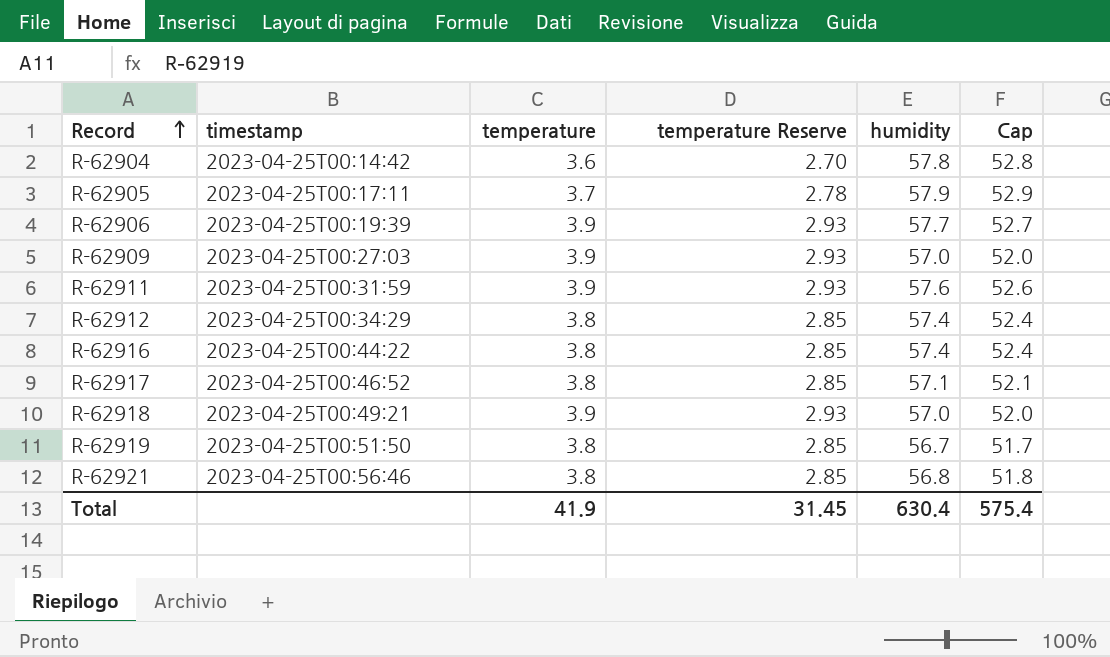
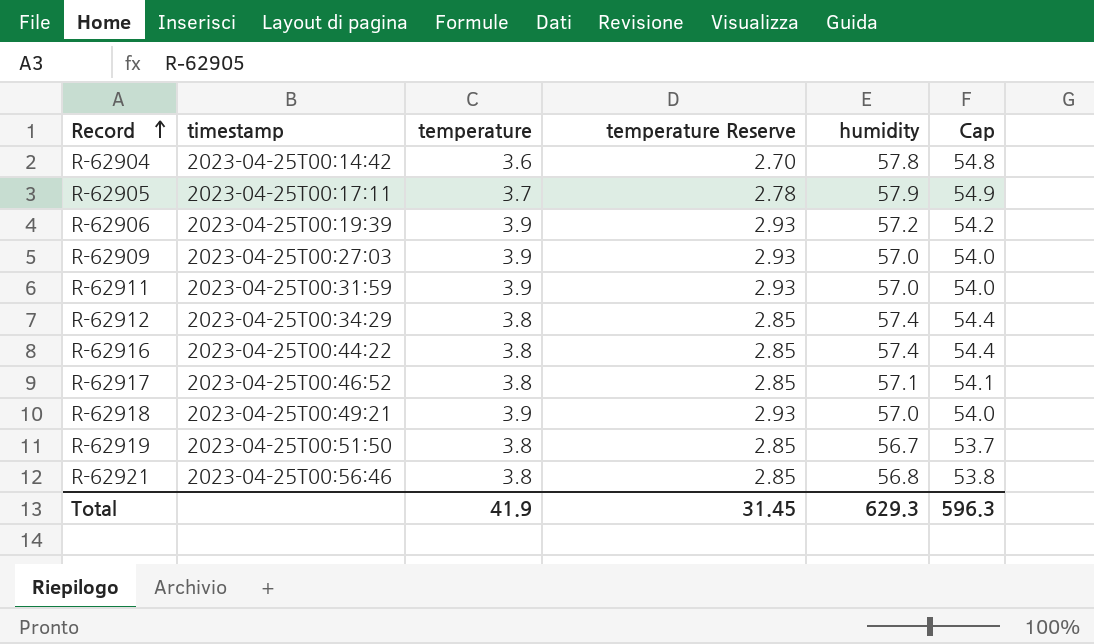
column Cap | formula: [humidity] - 5 -> [humidity] - 3
R-62906 | humidity: 57.7 -> 57.2
R-62911 | humidity: 57.6 -> 57.0
Total | humidity: 630.4 -> 629.3
Total | Cap: 575.4 -> 596.3

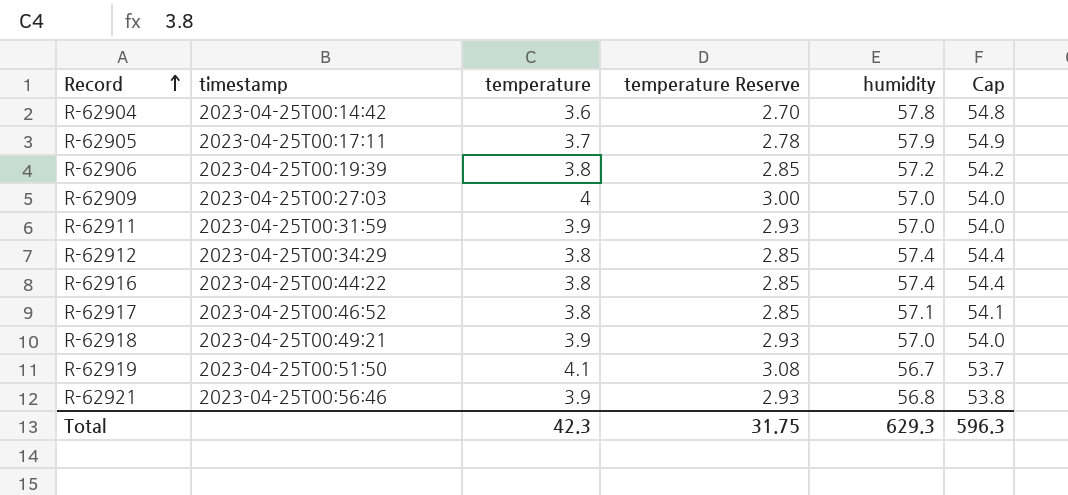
R-62906 | temperature: 3.9 -> 3.8
R-62906 | temperature Reserve: 2.93 -> 2.85
R-62909 | temperature: 3.9 -> 4
R-62909 | temperature Reserve: 2.93 -> 3.00
R-62919 | temperature: 3.8 -> 4.1
R-62919 | temperature Reserve: 2.85 -> 3.08
R-62921 | temperature: 3.8 -> 3.9
R-62921 | temperature Reserve: 2.85 -> 2.93
Total | temperature: 41.9 -> 42.3
Total | temperature Reserve: 31.45 -> 31.75

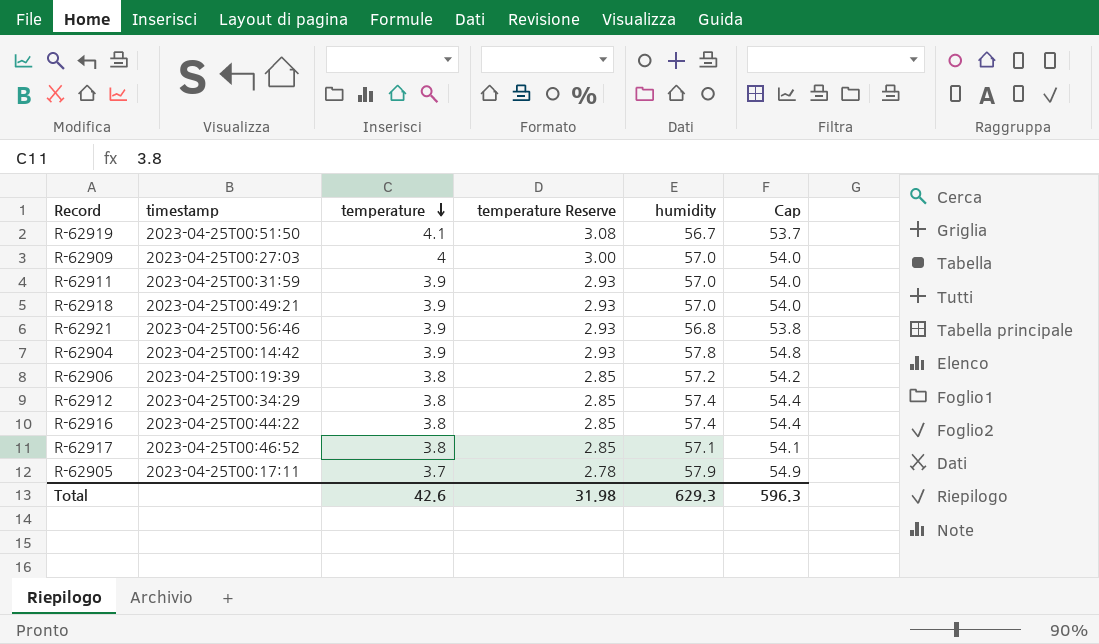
row order: Record ascending -> temperature descending
R-62904 | temperature: 3.6 -> 3.9
R-62904 | temperature Reserve: 2.70 -> 2.93
Total | temperature: 42.3 -> 42.6
Total | temperature Reserve: 31.75 -> 31.98

